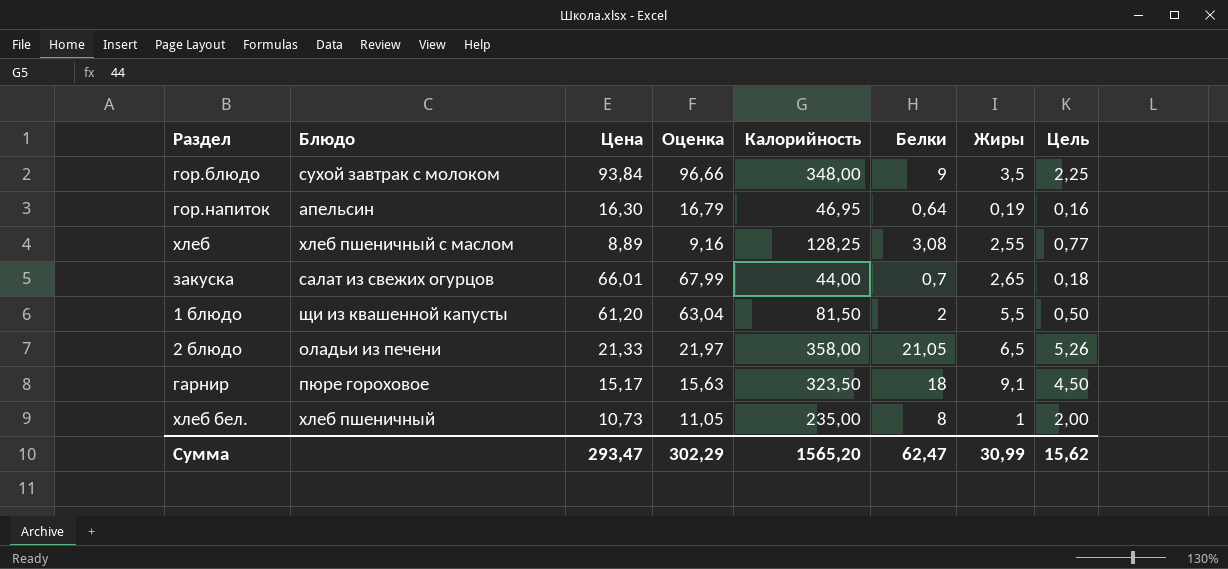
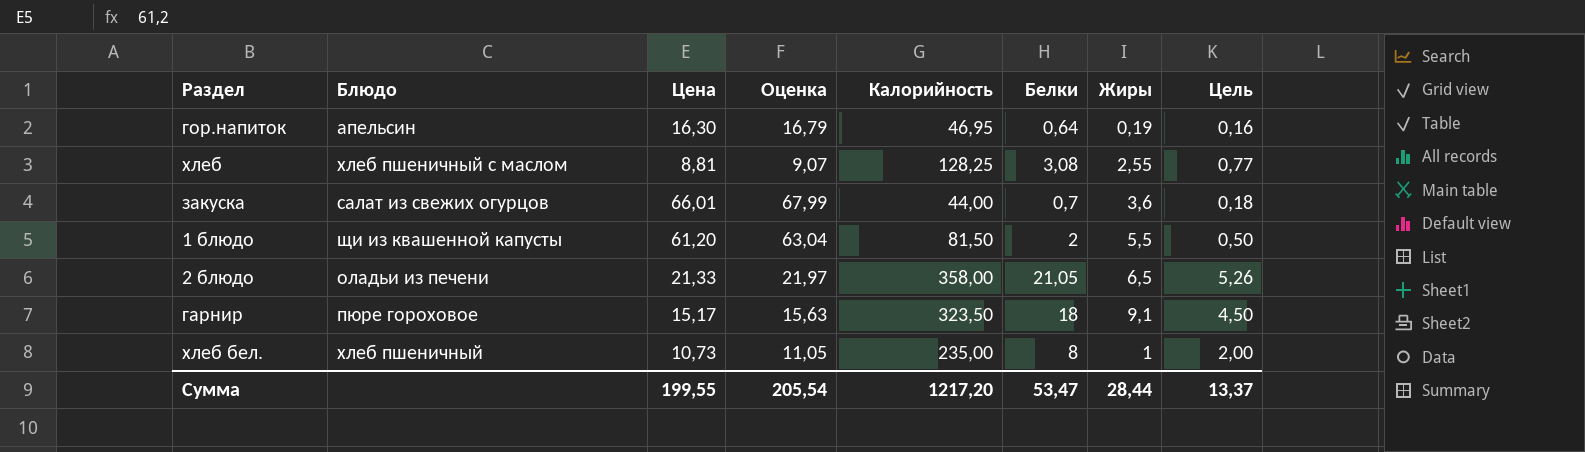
row гор.блюдо: сухой завтрак с молоком | 93,84 | 96,66 | 348,00 | 9 | 3,5 | 2,25 -> none
хлеб | Цена: 8,89 -> 8,81
хлеб | Оценка: 9,16 -> 9,07
закуска | Жиры: 2,65 -> 3,6
Сумма | Цена: 293,47 -> 199,55
Сумма | Оценка: 302,29 -> 205,54
Сумма | Калорийность: 1565,20 -> 1217,20
Сумма | Белки: 62,47 -> 53,47
Сумма | Жиры: 30,99 -> 28,44
Сумма | Цель: 15,62 -> 13,37

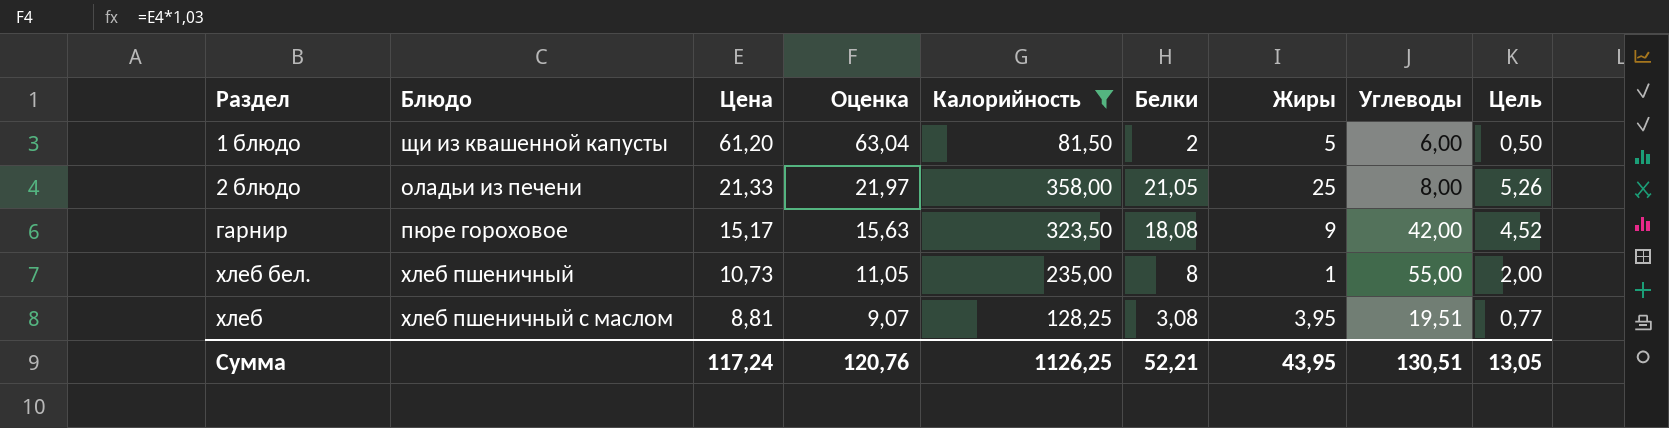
filter: none -> Калорийность >= 81,50
row order: none -> Цена descending
column Углеводы | position: none -> 8
1 блюдо | Жиры: 5,5 -> 5
2 блюдо | Жиры: 6,5 -> 25
гарнир | Белки: 18 -> 18,08
гарнир | Жиры: 9,1 -> 9
гарнир | Цель: 4,50 -> 4,52
хлеб | Жиры: 2,55 -> 3,95
Сумма | Цена: 199,55 -> 117,24
Сумма | Оценка: 205,54 -> 120,76
Сумма | Калорийность: 1217,20 -> 1126,25
Сумма | Белки: 53,47 -> 52,21
Сумма | Жиры: 28,44 -> 43,95
Сумма | Цель: 13,37 -> 13,05

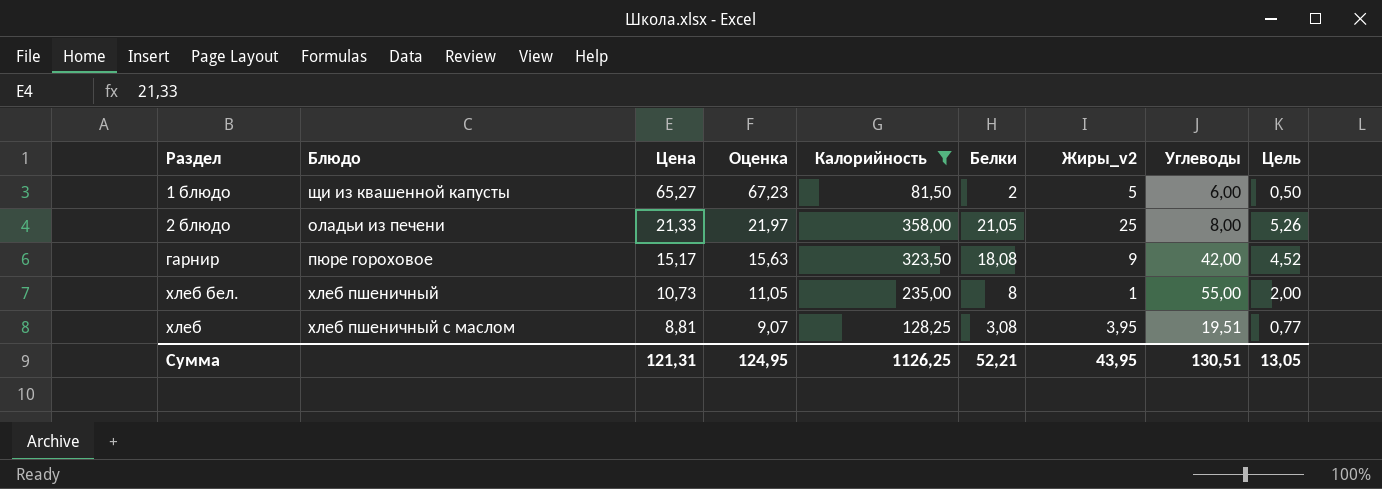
column name: Жиры -> Жиры_v2
1 блюдо | Цена: 61,20 -> 65,27
1 блюдо | Оценка: 63,04 -> 67,23
Сумма | Цена: 117,24 -> 121,31
Сумма | Оценка: 120,76 -> 124,95

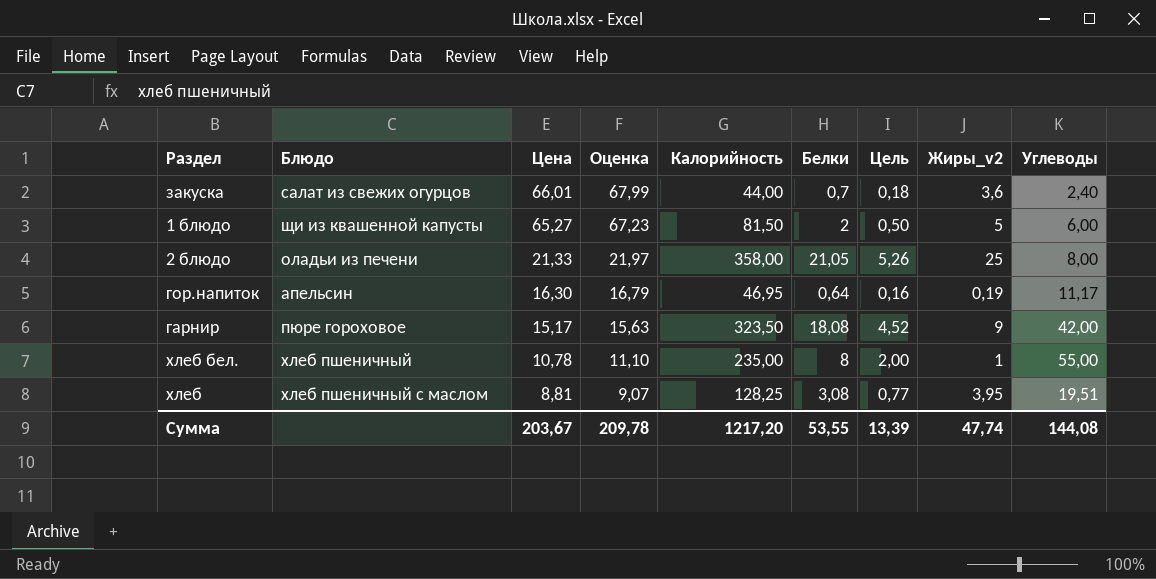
filter: Калорийность >= 81,50 -> none
column Цель | position: 9 -> 7
хлеб бел. | Цена: 10,73 -> 10,78
хлеб бел. | Оценка: 11,05 -> 11,10
Сумма | Цена: 121,31 -> 203,67
Сумма | Оценка: 124,95 -> 209,78
Сумма | Калорийность: 1126,25 -> 1217,20
Сумма | Белки: 52,21 -> 53,55
Сумма | Цель: 13,05 -> 13,39
Сумма | Жиры_v2: 43,95 -> 47,74
Сумма | Углеводы: 130,51 -> 144,08

